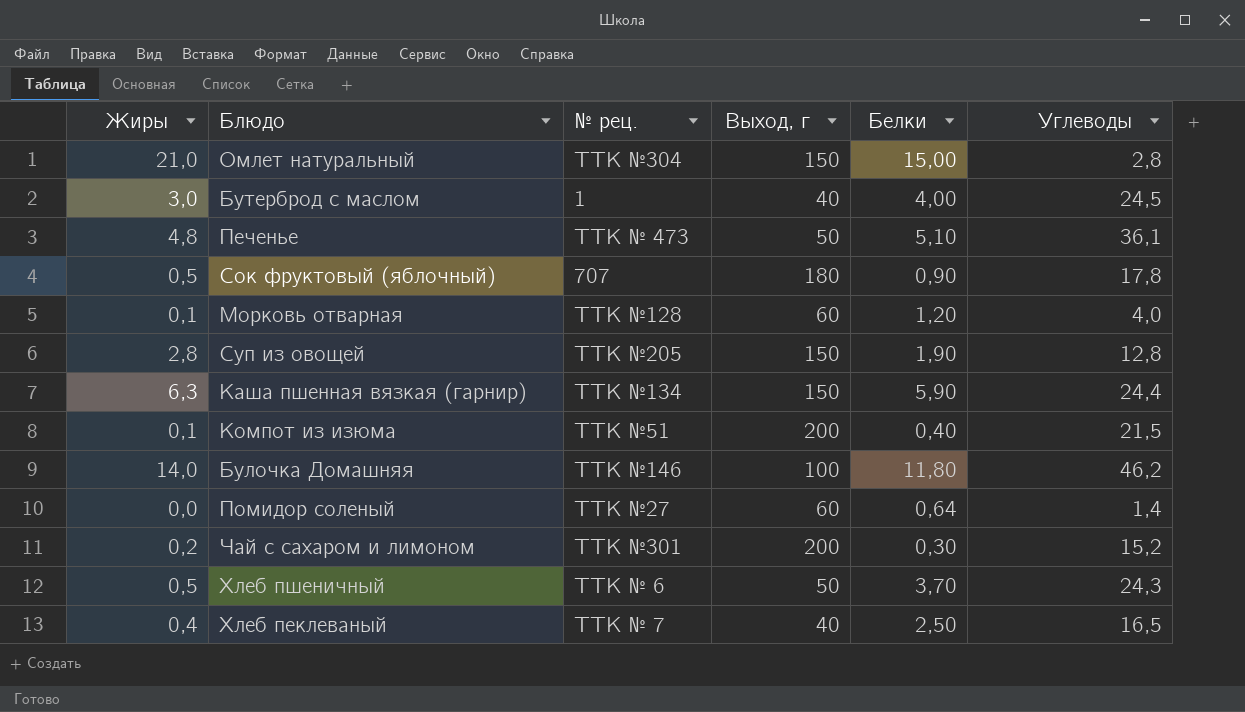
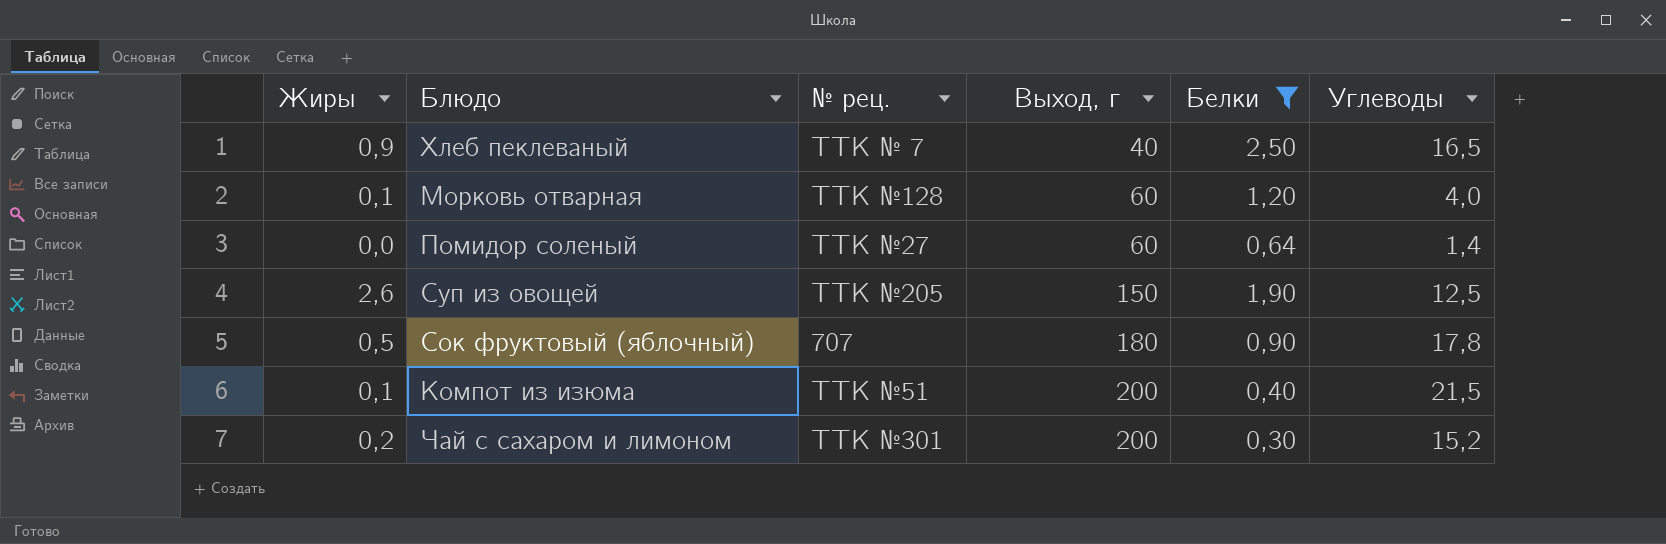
filter: none -> Белки <= 2,50
row order: none -> Выход, г ascending
Хлеб пеклеваный | Жиры: 0,4 -> 0,9
Суп из овощей | Жиры: 2,8 -> 2,6
Суп из овощей | Углеводы: 12,8 -> 12,5

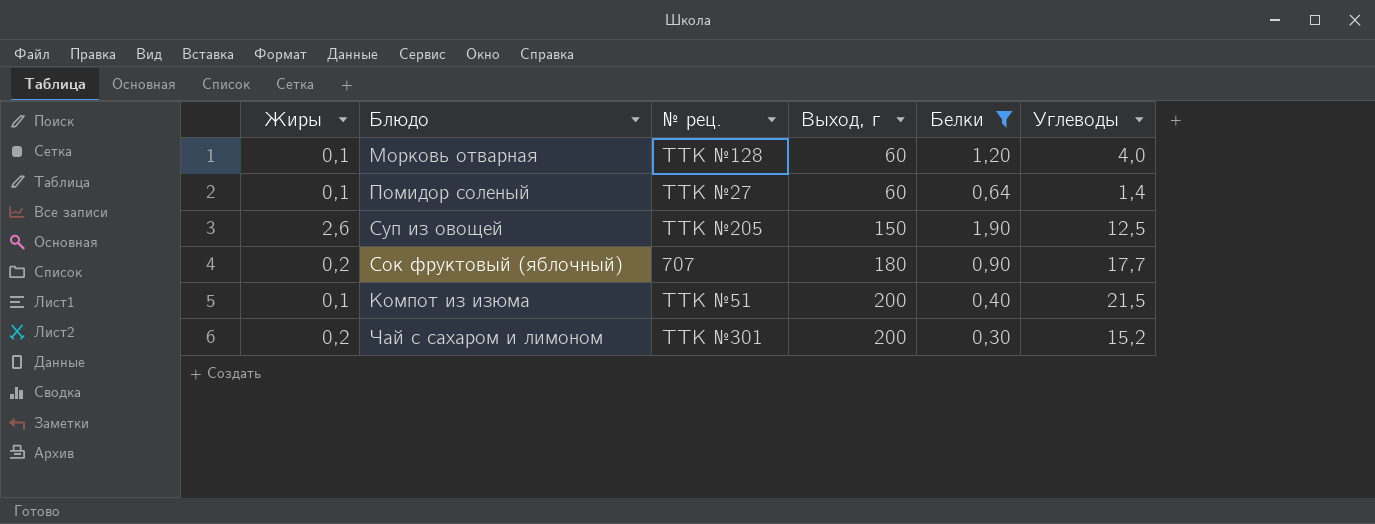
row Хлеб пеклеваный: 0,9 | ТТК № 7 | 40 | 2,50 | 16,5 -> none
Помидор соленый | Жиры: 0,0 -> 0,1
Сок фруктовый (яблочный) | Жиры: 0,5 -> 0,2
Сок фруктовый (яблочный) | Углеводы: 17,8 -> 17,7

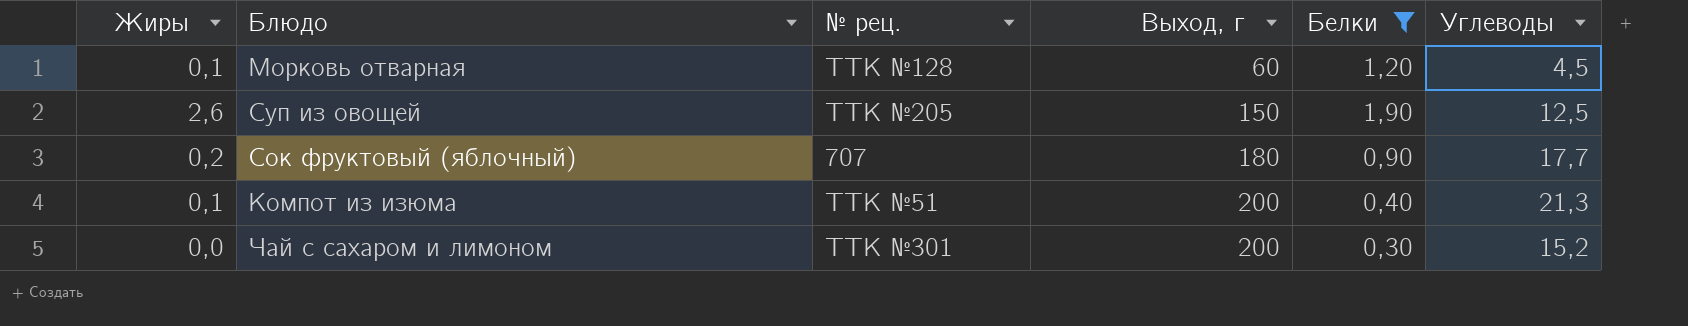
row Помидор соленый: 0,1 | ТТК №27 | 60 | 0,64 | 1,4 -> none
Морковь отварная | Углеводы: 4,0 -> 4,5
Компот из изюма | Углеводы: 21,5 -> 21,3
Чай с сахаром и лимоном | Жиры: 0,2 -> 0,0

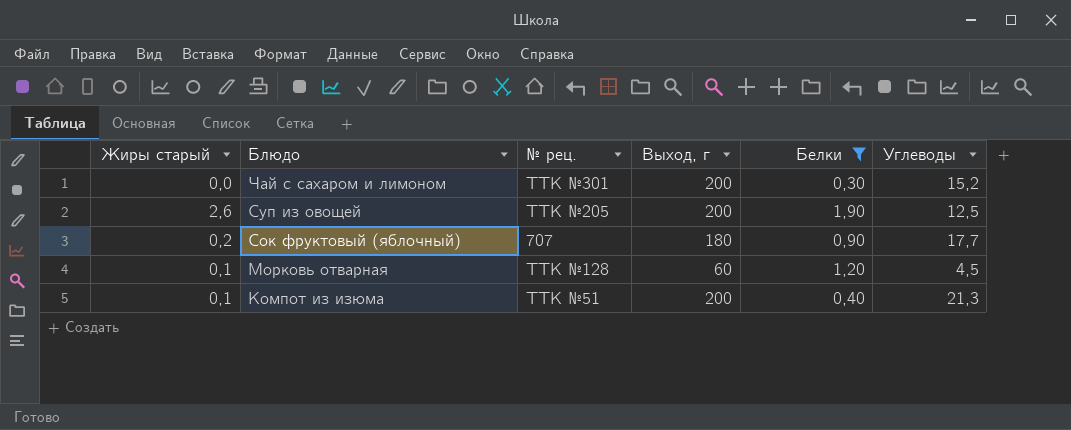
row order: Выход, г ascending -> Блюдо descending
column name: Жиры -> Жиры старый
Суп из овощей | Выход, г: 150 -> 200

